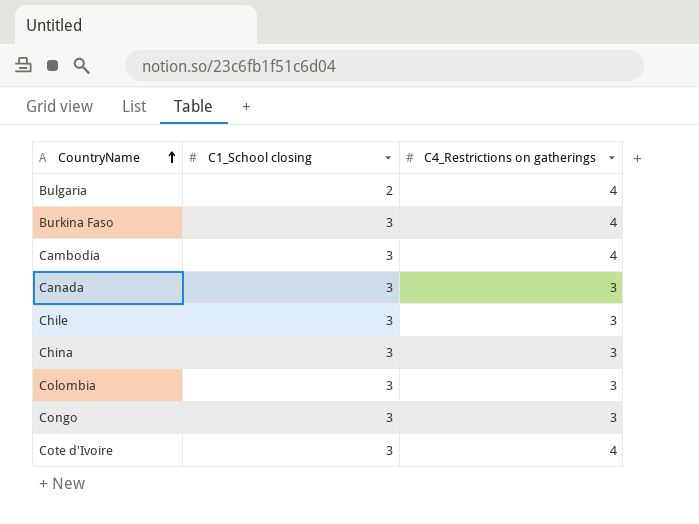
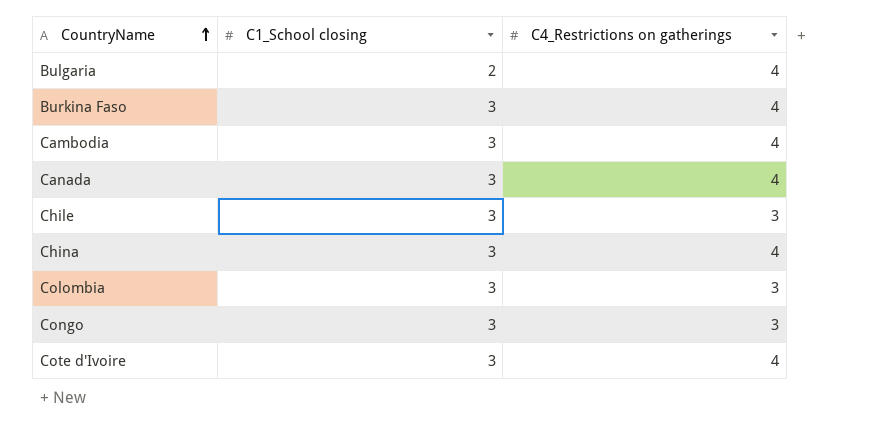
Canada | C4_Restrictions on gatherings: 3 -> 4
China | C4_Restrictions on gatherings: 3 -> 4

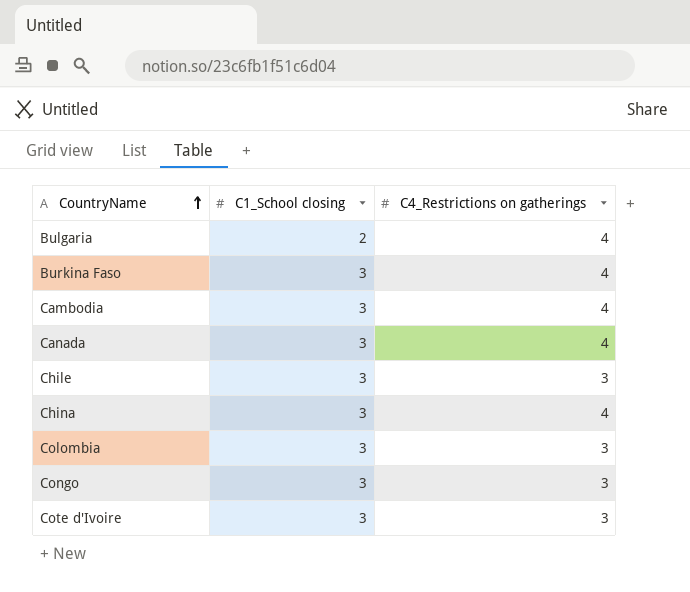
Cote d'Ivoire | C4_Restrictions on gatherings: 4 -> 3

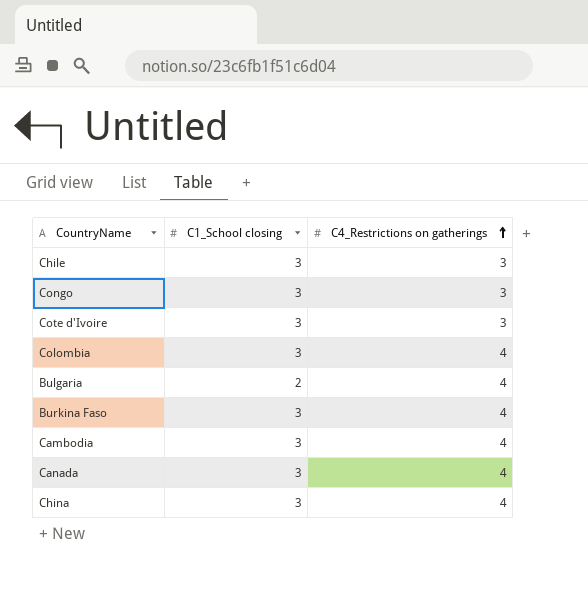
row order: CountryName ascending -> C4_Restrictions on gatherings ascending
Colombia | C4_Restrictions on gatherings: 3 -> 4

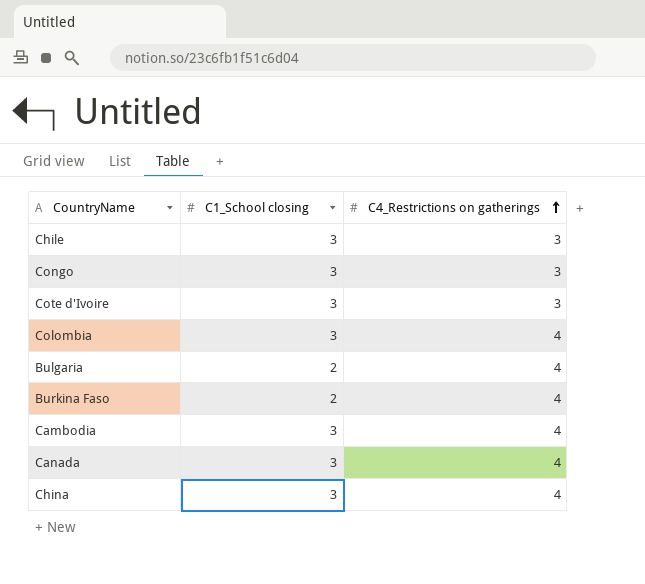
Burkina Faso | C1_School closing: 3 -> 2

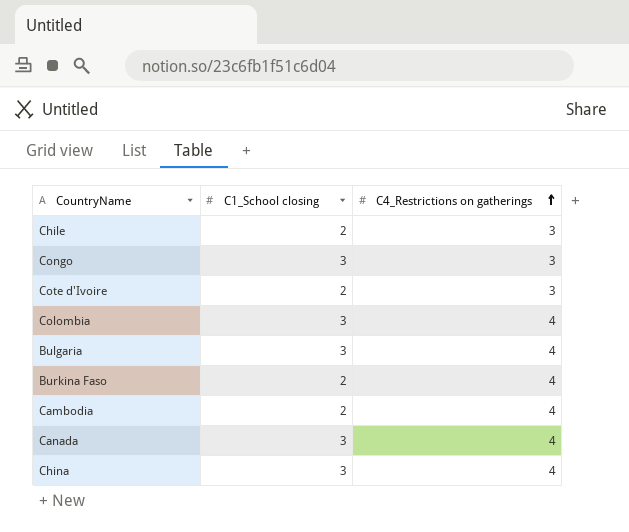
Chile | C1_School closing: 3 -> 2
Cote d'Ivoire | C1_School closing: 3 -> 2
Bulgaria | C1_School closing: 2 -> 3
Cambodia | C1_School closing: 3 -> 2

